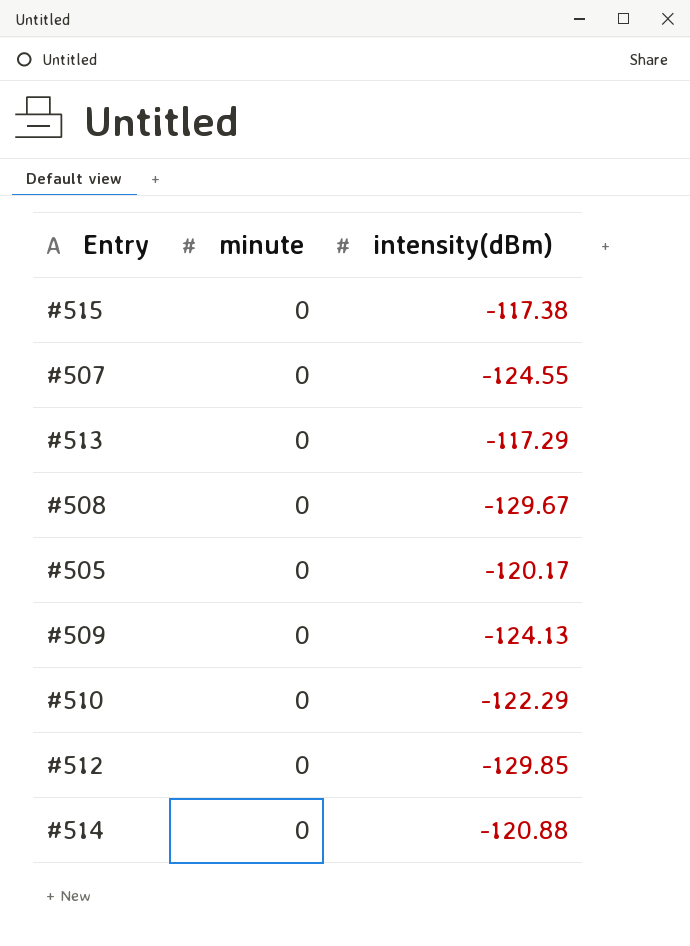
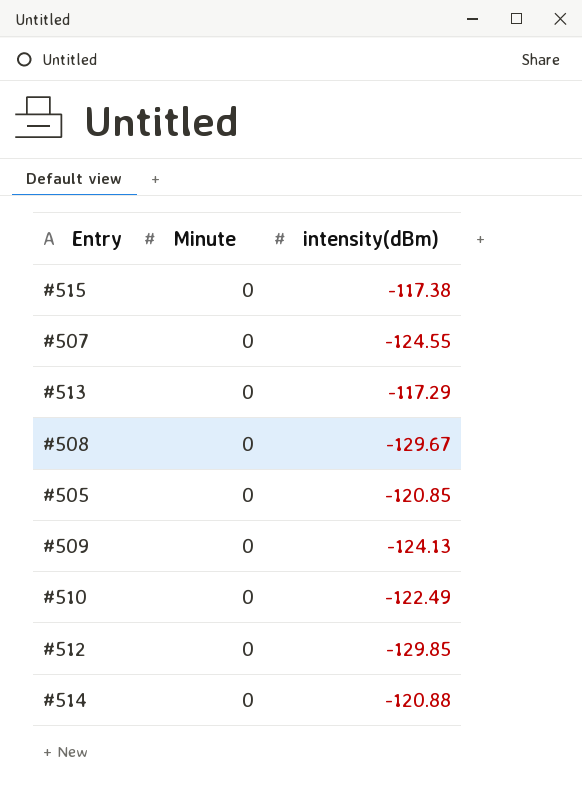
column name: minute -> Minute
#505 | intensity(dBm): -120.17 -> -120.85
#510 | intensity(dBm): -122.29 -> -122.49

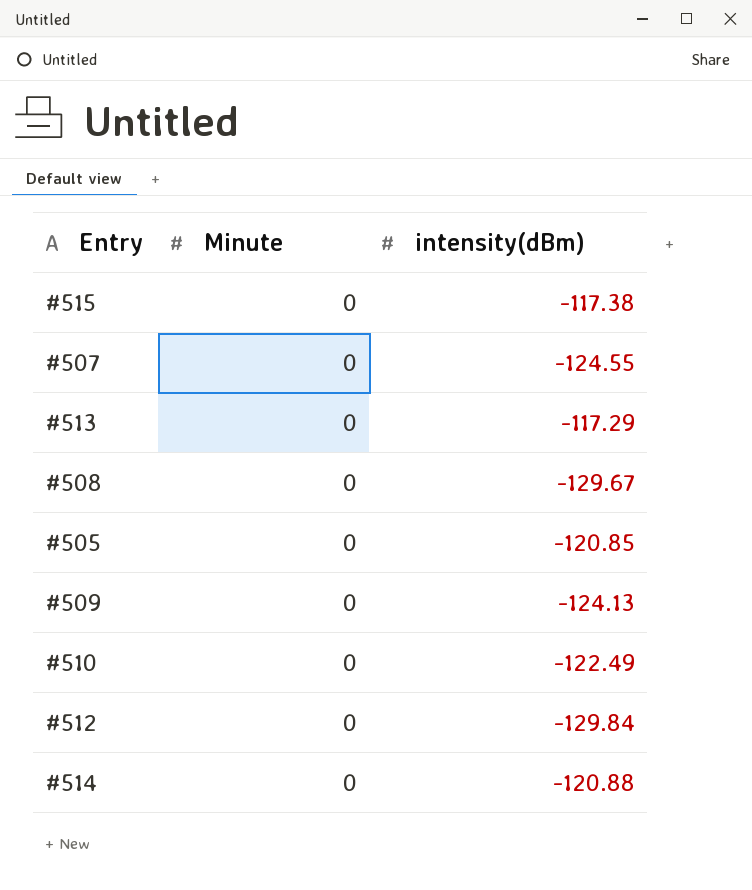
#512 | intensity(dBm): -129.85 -> -129.84

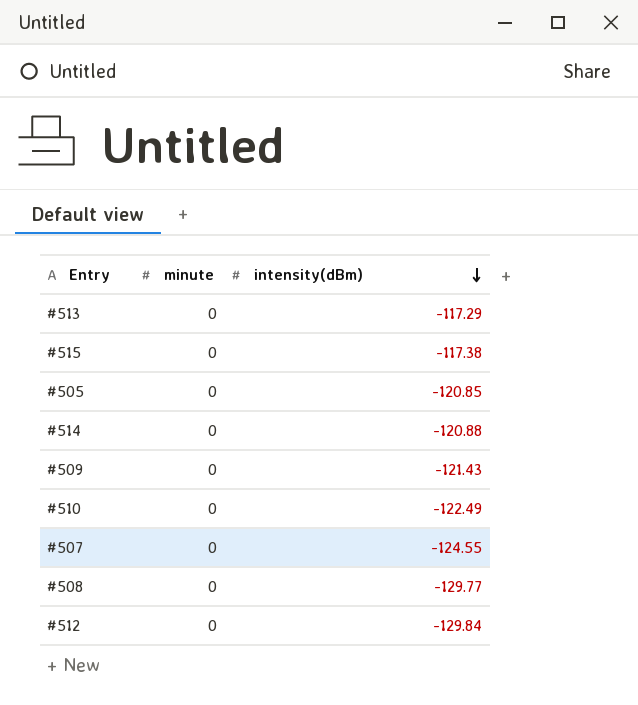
row order: none -> intensity(dBm) descending
column name: Minute -> minute
#509 | intensity(dBm): -124.13 -> -121.43
#508 | intensity(dBm): -129.67 -> -129.77

